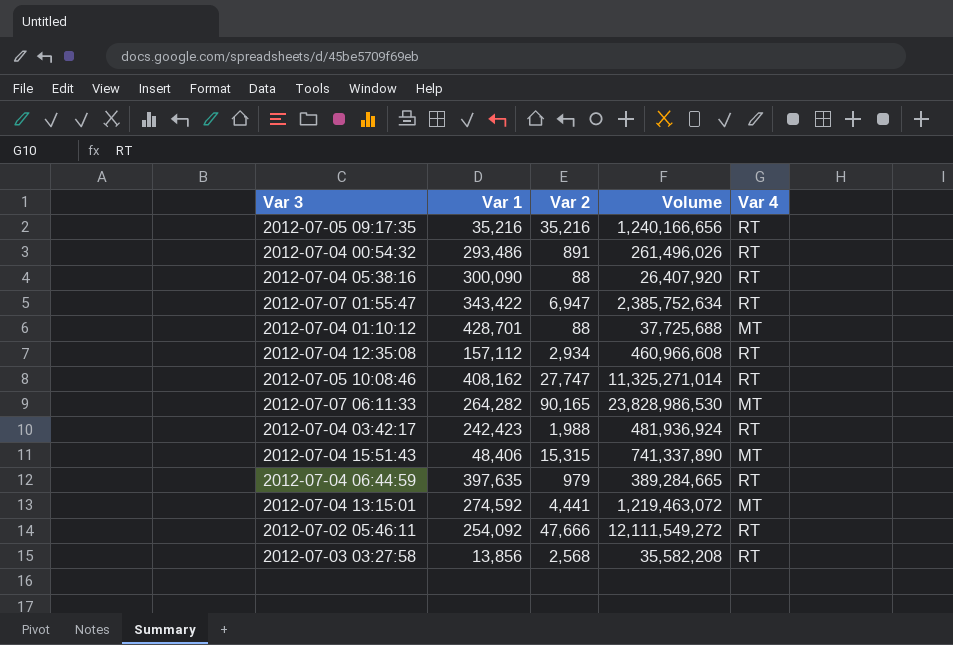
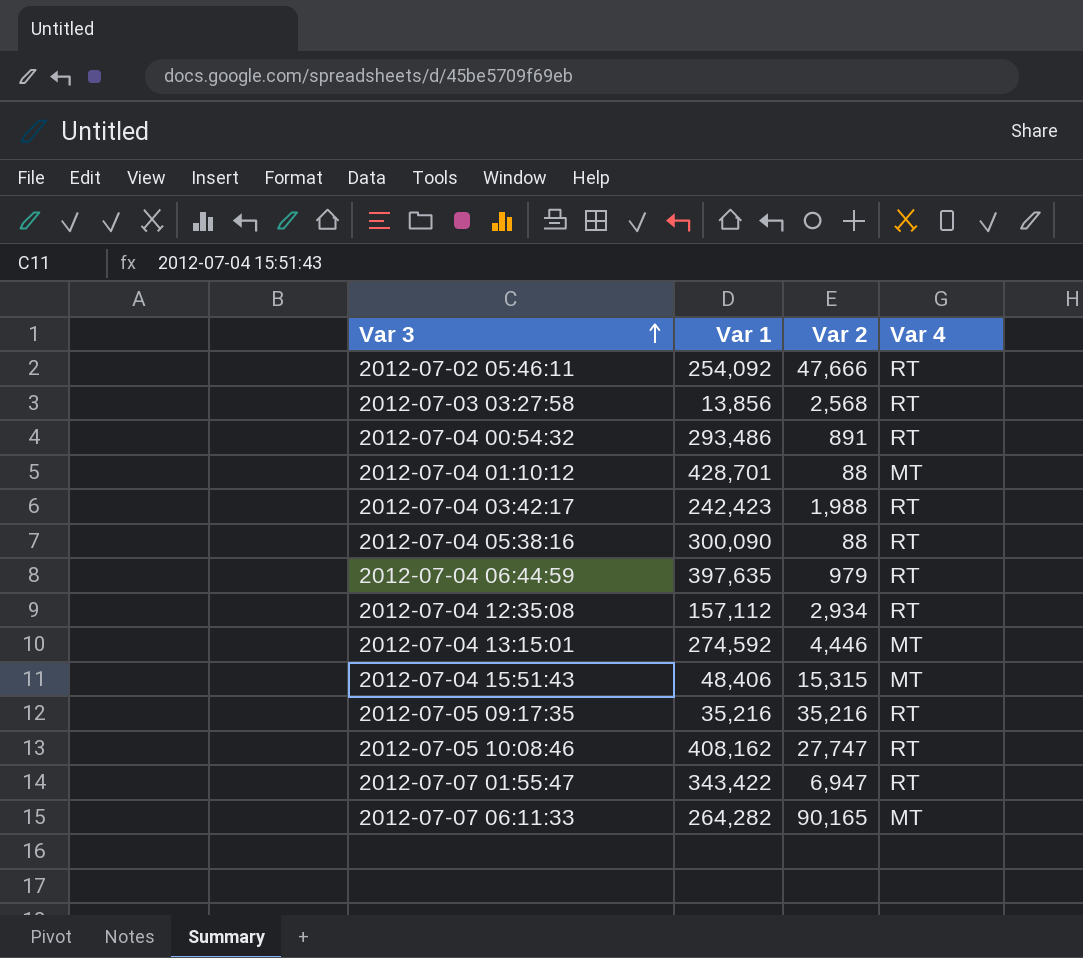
row order: none -> Var 3 ascending
column Volume | formula: [Var 1] * [Var 2] -> none
2012-07-04 13:15:01 | Var 2: 4,441 -> 4,446

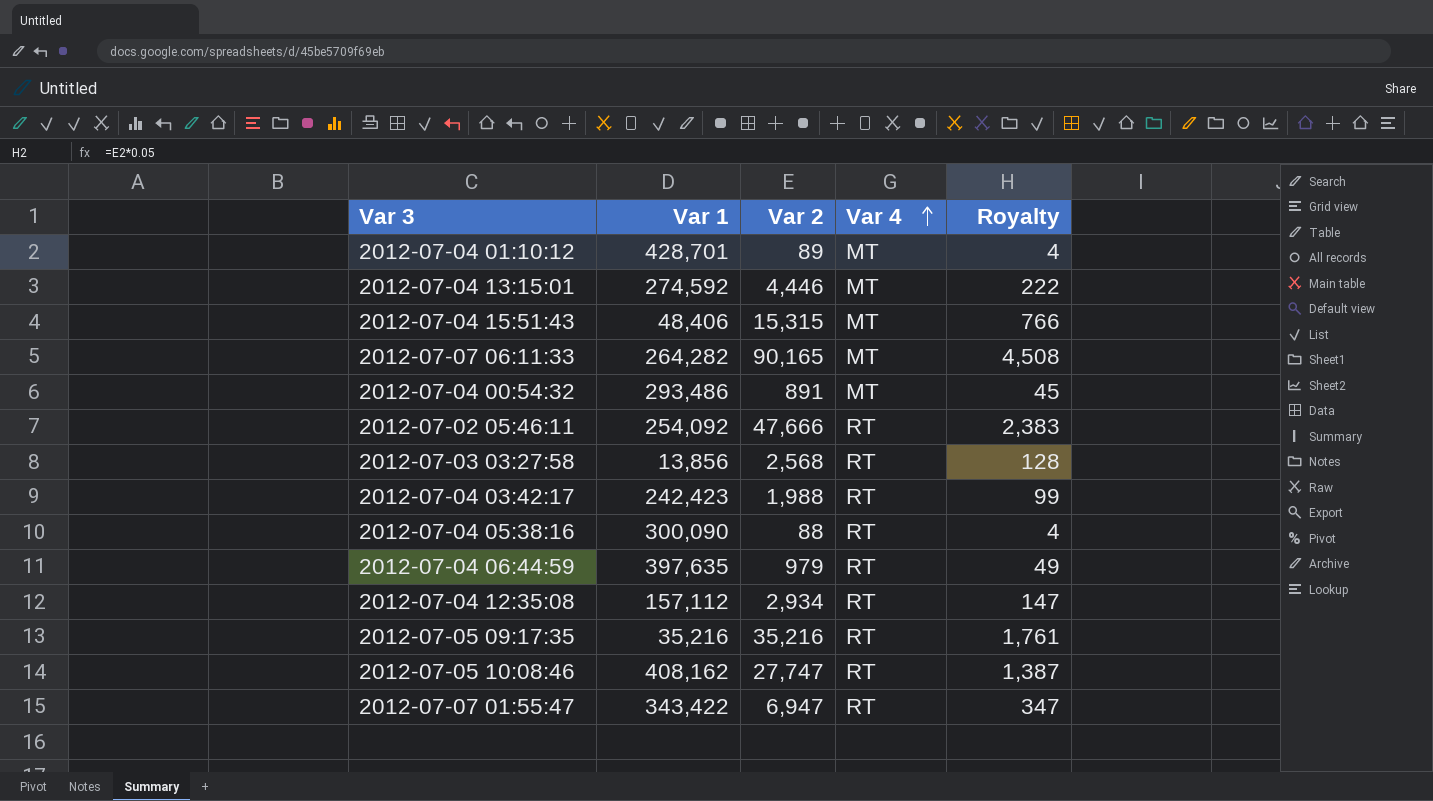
row order: Var 3 ascending -> Var 4 ascending
column Royalty | formula: none -> [Var 2] * 0.05
2012-07-04 01:10:12 | Var 2: 88 -> 89
2012-07-04 00:54:32 | Var 4: RT -> MT

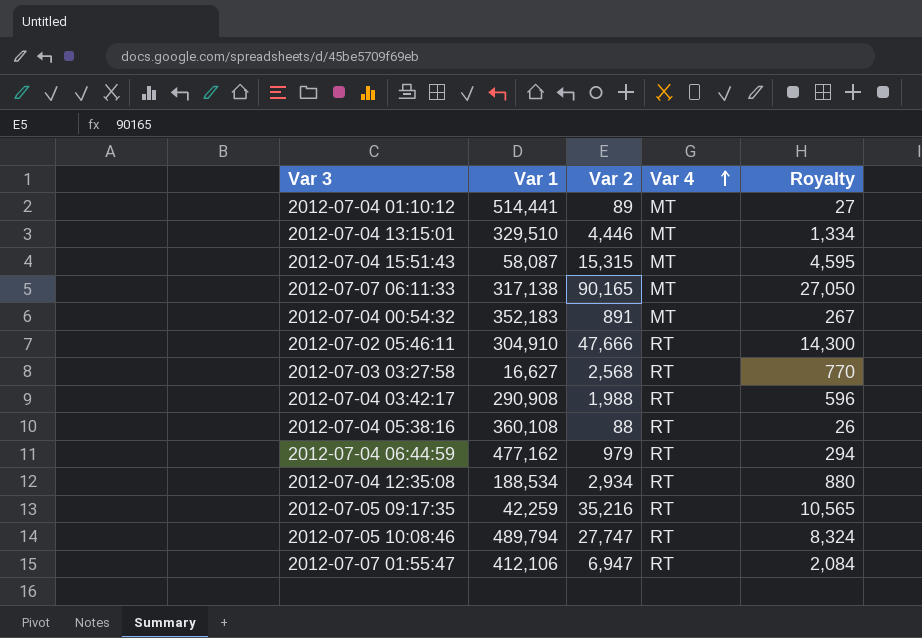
column Royalty | formula: [Var 2] * 0.05 -> [Var 2] * 0.3
2012-07-04 01:10:12 | Var 1: 428,701 -> 514,441
2012-07-04 13:15:01 | Var 1: 274,592 -> 329,510
2012-07-04 15:51:43 | Var 1: 48,406 -> 58,087
2012-07-07 06:11:33 | Var 1: 264,282 -> 317,138
2012-07-04 00:54:32 | Var 1: 293,486 -> 352,183
2012-07-02 05:46:11 | Var 1: 254,092 -> 304,910
2012-07-03 03:27:58 | Var 1: 13,856 -> 16,627
2012-07-04 03:42:17 | Var 1: 242,423 -> 290,908
2012-07-04 05:38:16 | Var 1: 300,090 -> 360,108
2012-07-04 06:44:59 | Var 1: 397,635 -> 477,162
2012-07-04 12:35:08 | Var 1: 157,112 -> 188,534
2012-07-05 09:17:35 | Var 1: 35,216 -> 42,259
2012-07-05 10:08:46 | Var 1: 408,162 -> 489,794
2012-07-07 01:55:47 | Var 1: 343,422 -> 412,106

